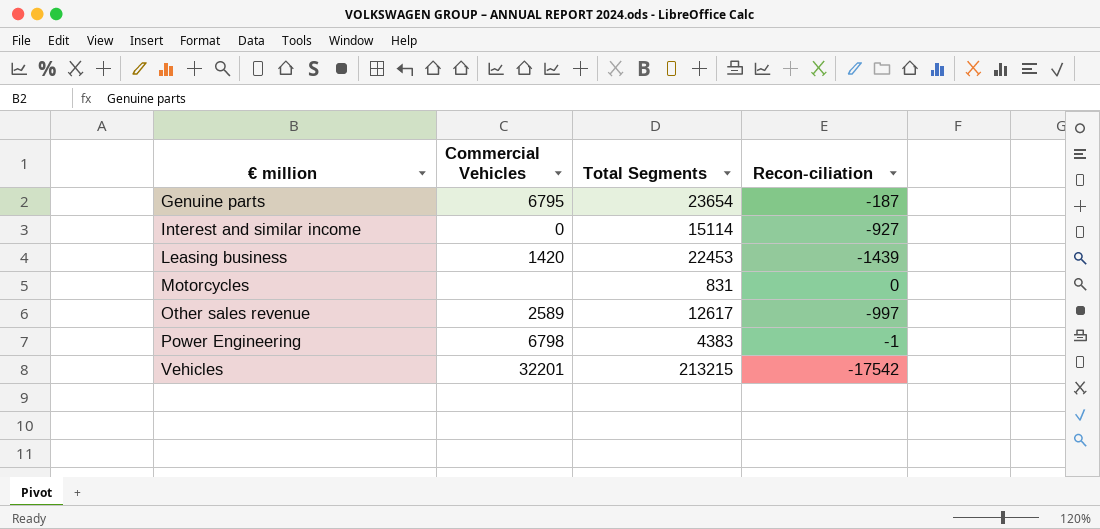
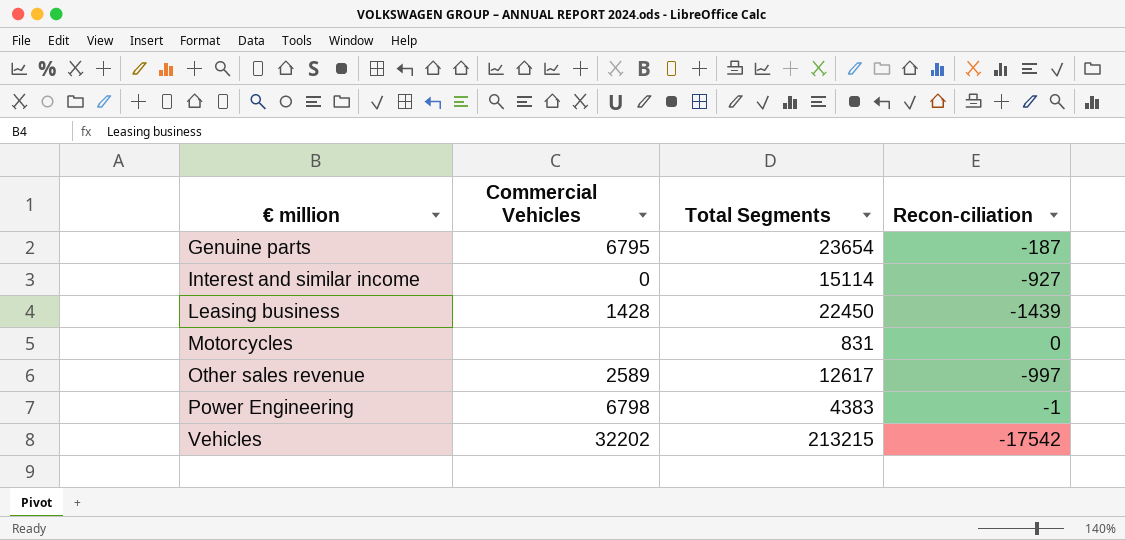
Leasing business | Commercial Vehicles: 1420 -> 1428
Leasing business | Total Segments: 22453 -> 22450
Vehicles | Commercial Vehicles: 32201 -> 32202

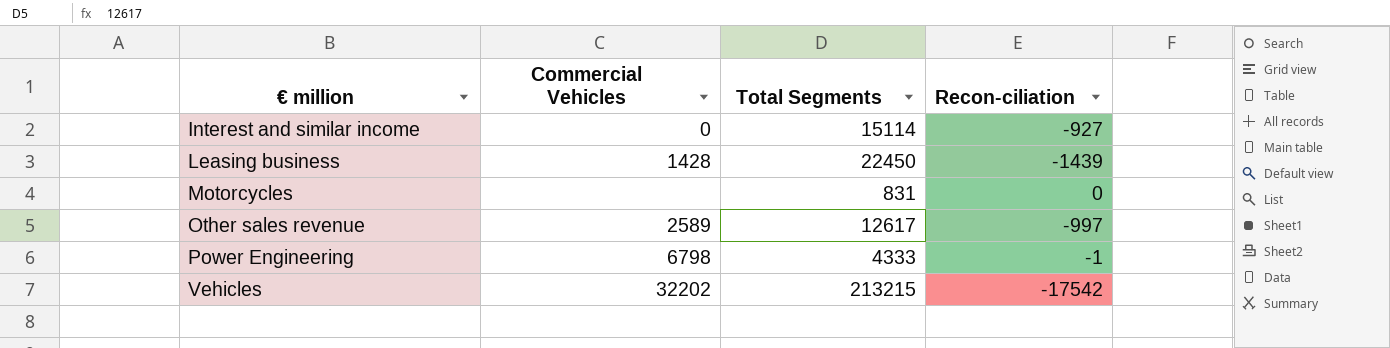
row Genuine parts: 6795 | 23654 | -187 -> none
Power Engineering | Total Segments: 4383 -> 4333

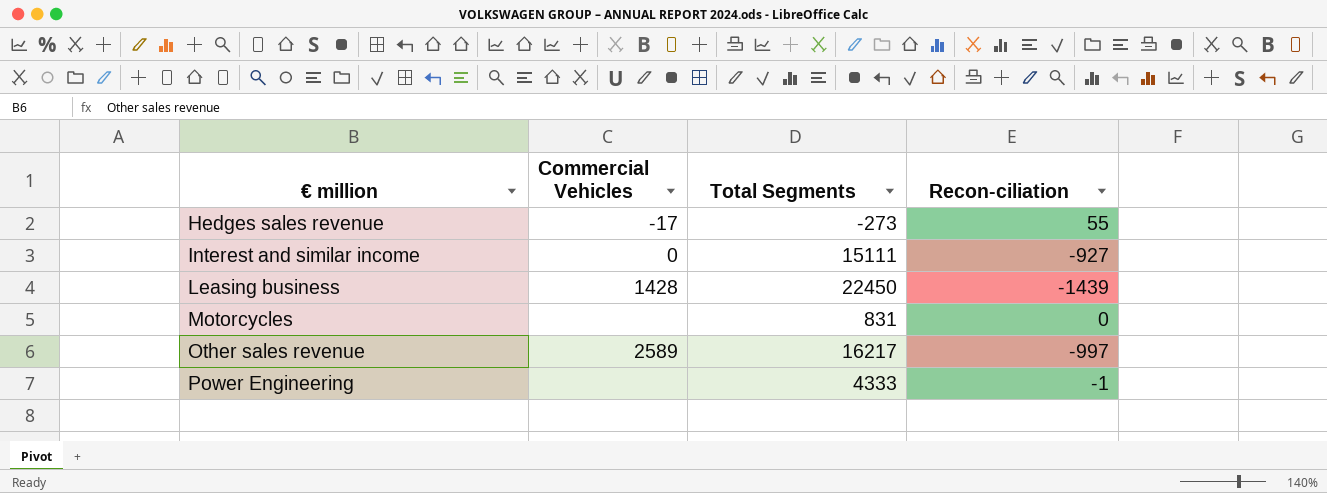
row Vehicles: 32202 | 213215 | -17542 -> none
row Hedges sales revenue: none -> -17 | -273 | 55
Interest and similar income | Total Segments: 15114 -> 15111
Other sales revenue | Total Segments: 12617 -> 16217
Power Engineering | Commercial Vehicles: 6798 -> none

